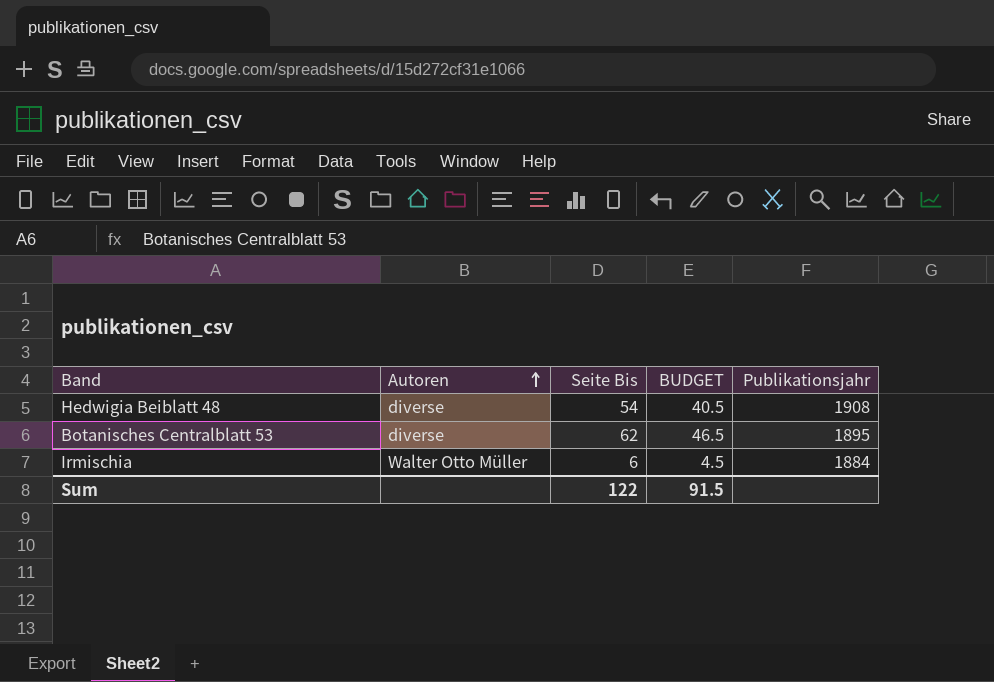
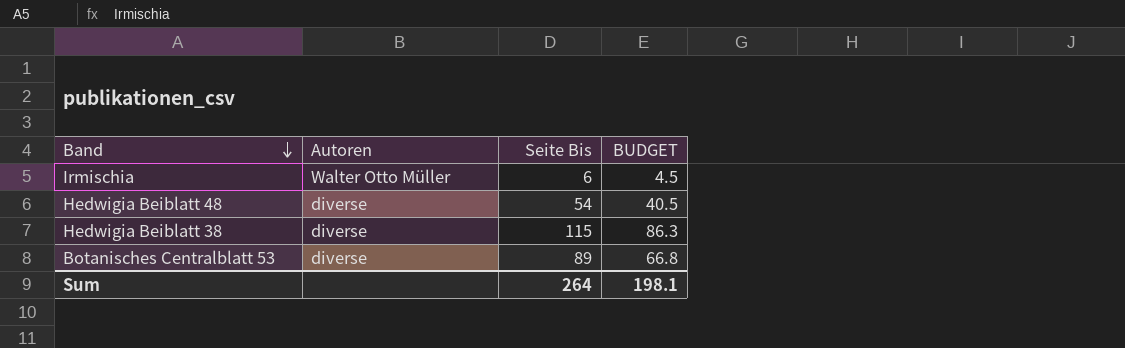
row order: Autoren ascending -> Band descending
column Publikationsjahr | position: 5 -> none
row Hedwigia Beiblatt 38: none -> diverse | 115 | 86.3
Botanisches Centralblatt 53 | Seite Bis: 62 -> 89
Botanisches Centralblatt 53 | BUDGET: 46.5 -> 66.8
Sum | Seite Bis: 122 -> 264
Sum | BUDGET: 91.5 -> 198.1

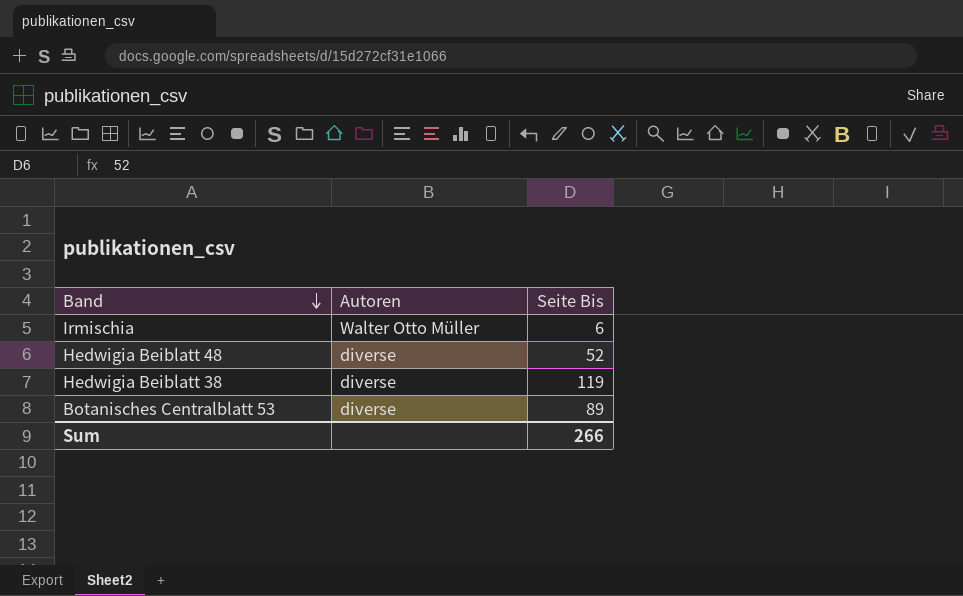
column BUDGET | formula: [Seite Bis] * 0.75 -> none
Hedwigia Beiblatt 48 | Seite Bis: 54 -> 52
Hedwigia Beiblatt 38 | Seite Bis: 115 -> 119
Sum | Seite Bis: 264 -> 266

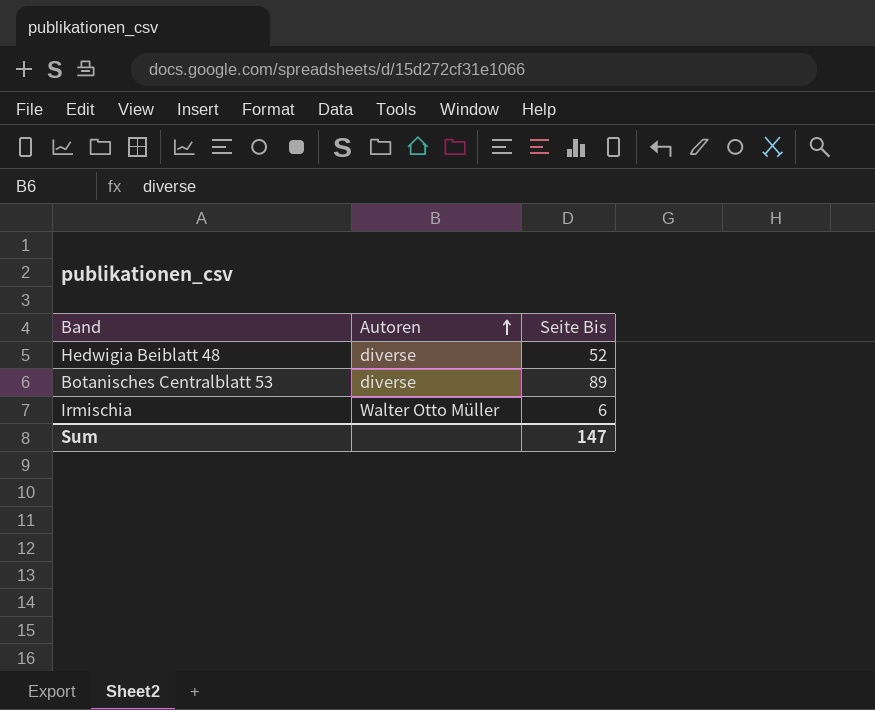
row order: Band descending -> Autoren ascending
row Hedwigia Beiblatt 38: diverse | 119 -> none
Sum | Seite Bis: 266 -> 147

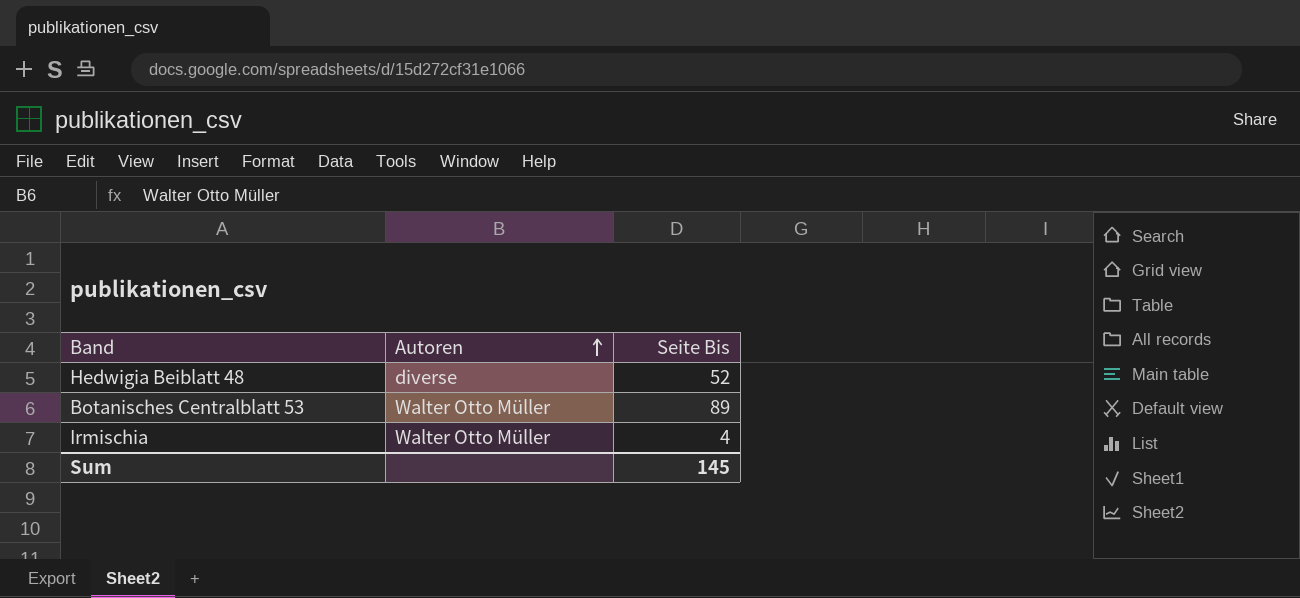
Botanisches Centralblatt 53 | Autoren: diverse -> Walter Otto Müller
Irmischia | Seite Bis: 6 -> 4
Sum | Seite Bis: 147 -> 145

